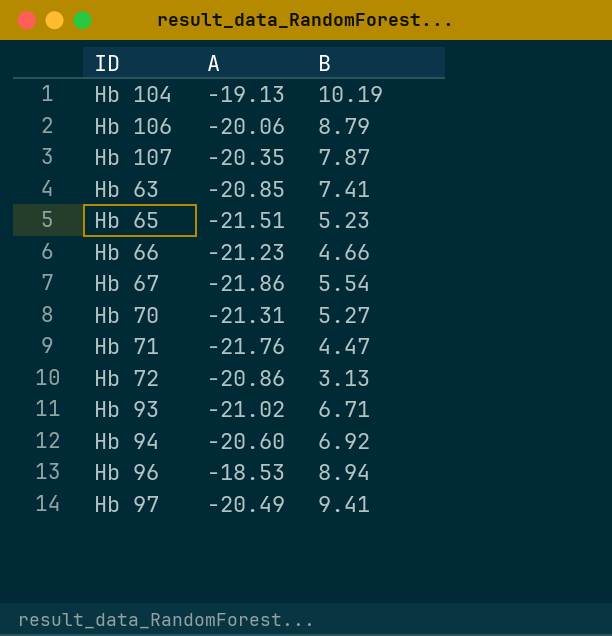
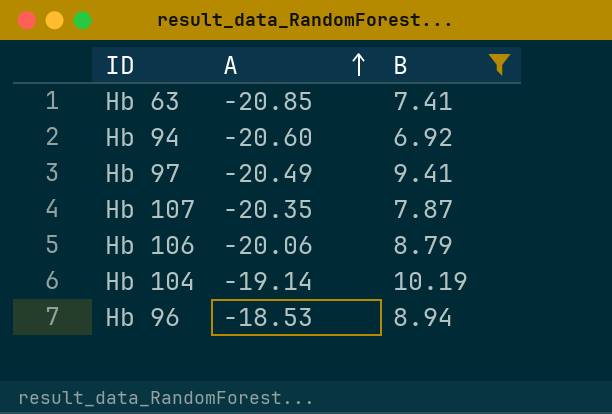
filter: none -> B >= 6.92
row order: none -> A ascending
Hb 104 | A: -19.13 -> -19.14

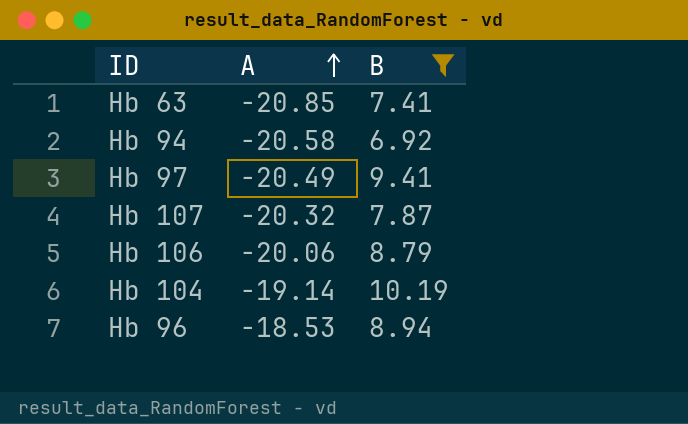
Hb 94 | A: -20.60 -> -20.58
Hb 107 | A: -20.35 -> -20.32

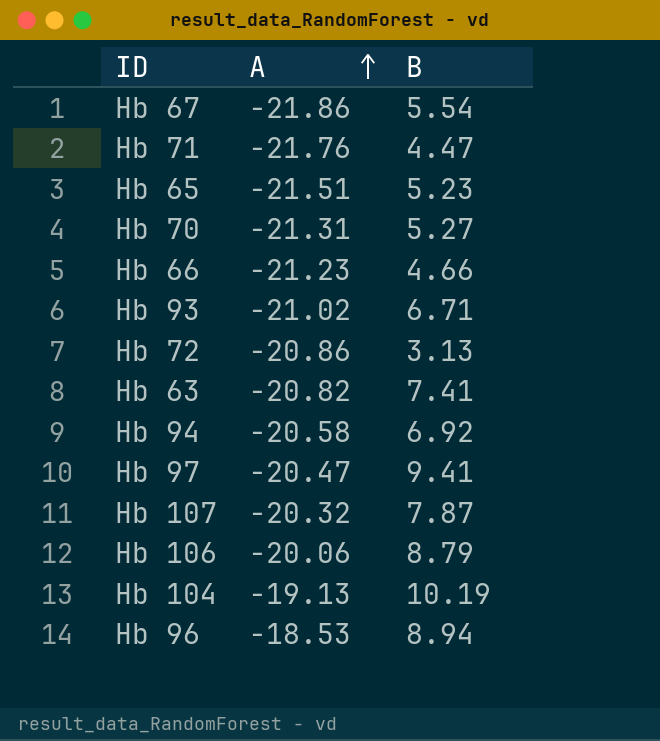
filter: B >= 6.92 -> none
Hb 63 | A: -20.85 -> -20.82
Hb 97 | A: -20.49 -> -20.47
Hb 104 | A: -19.14 -> -19.13

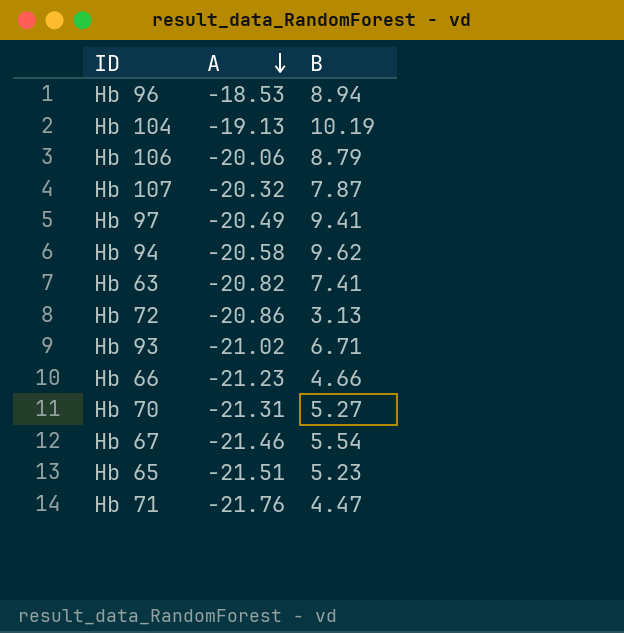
row order: A ascending -> A descending
Hb 97 | A: -20.47 -> -20.49
Hb 94 | B: 6.92 -> 9.62
Hb 67 | A: -21.86 -> -21.46

